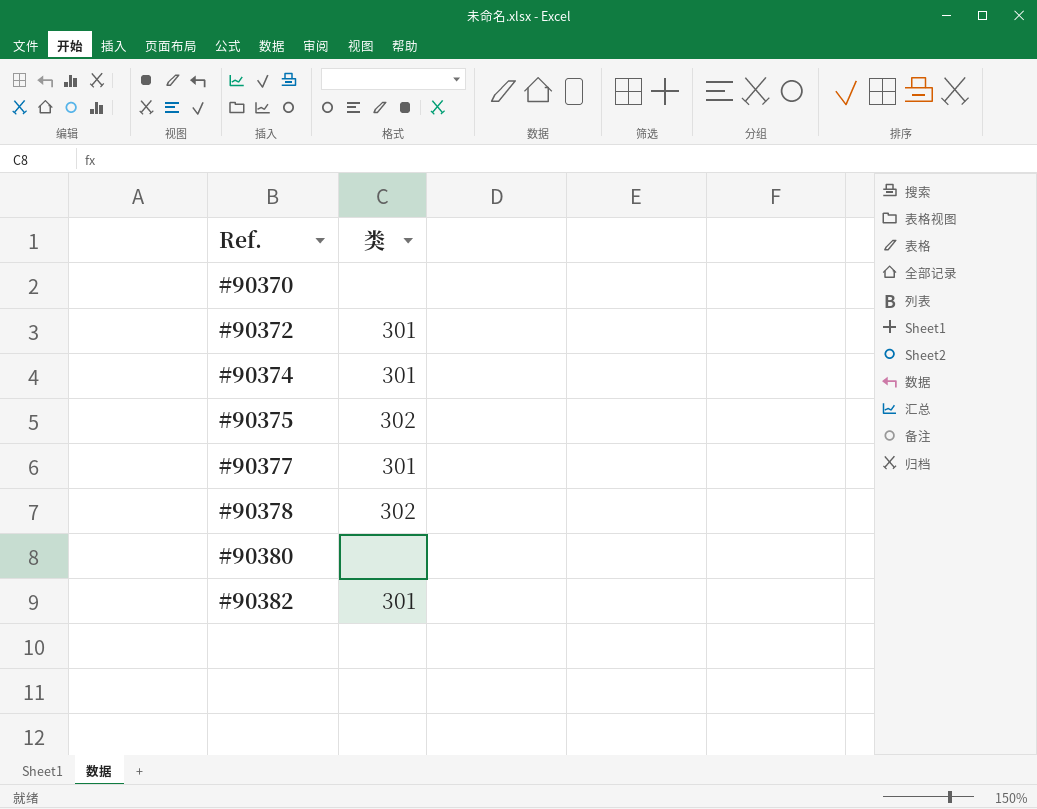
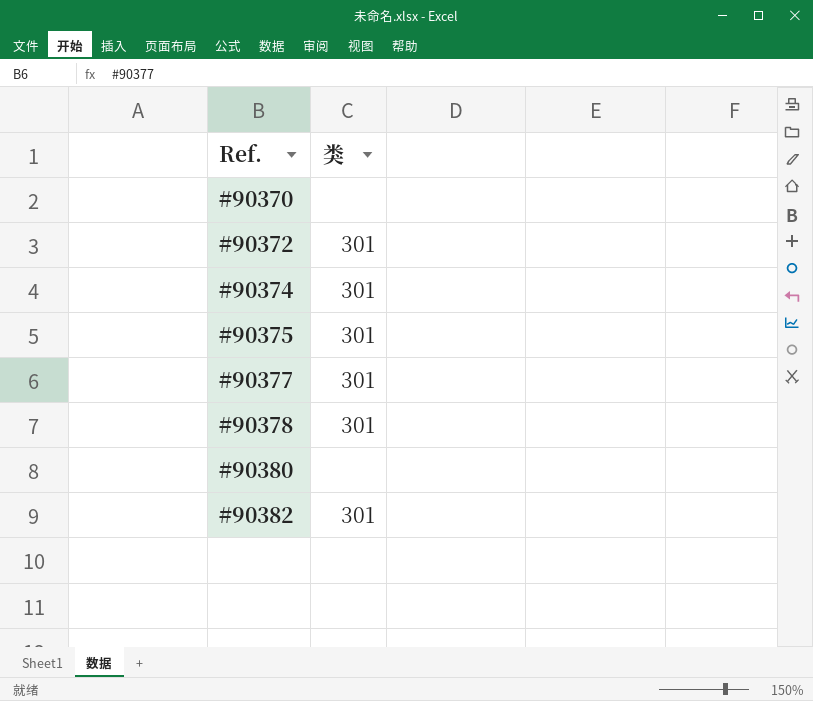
#90375 | 类: 302 -> 301
#90378 | 类: 302 -> 301

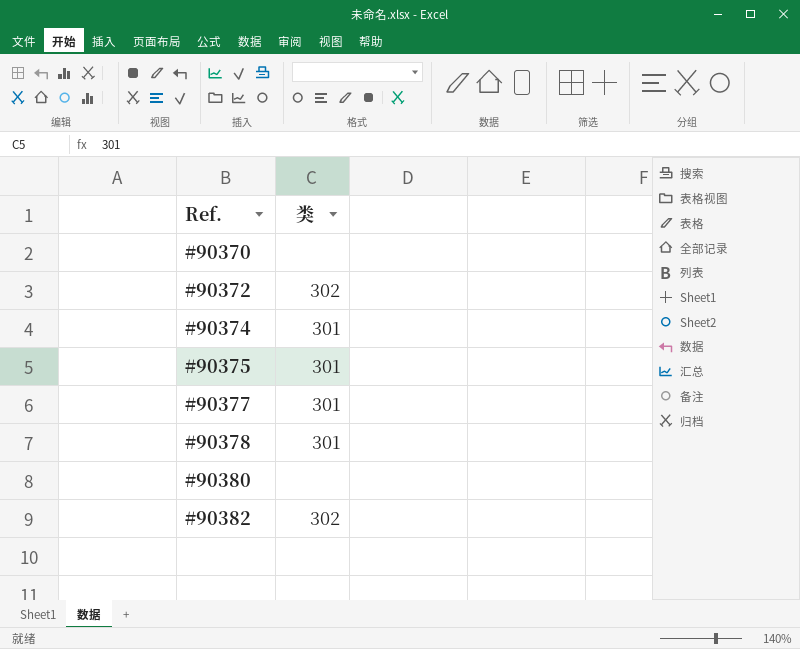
#90372 | 类: 301 -> 302
#90382 | 类: 301 -> 302

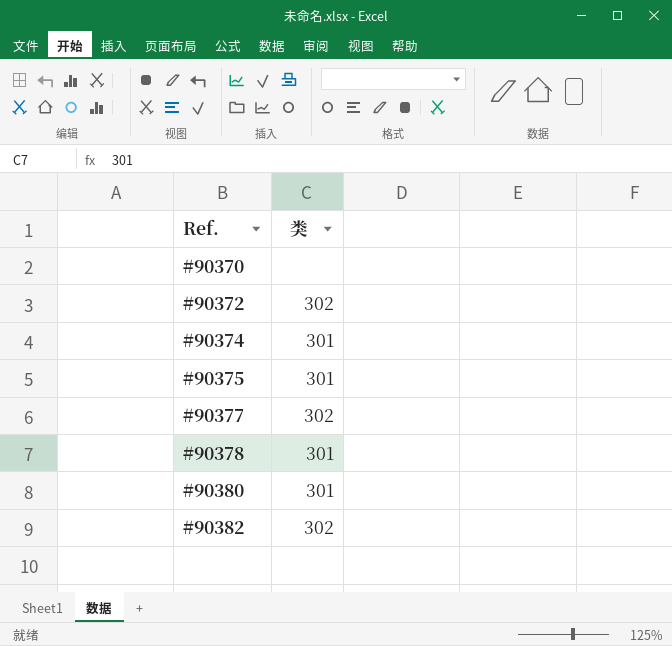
#90377 | 类: 301 -> 302
#90380 | 类: none -> 301

